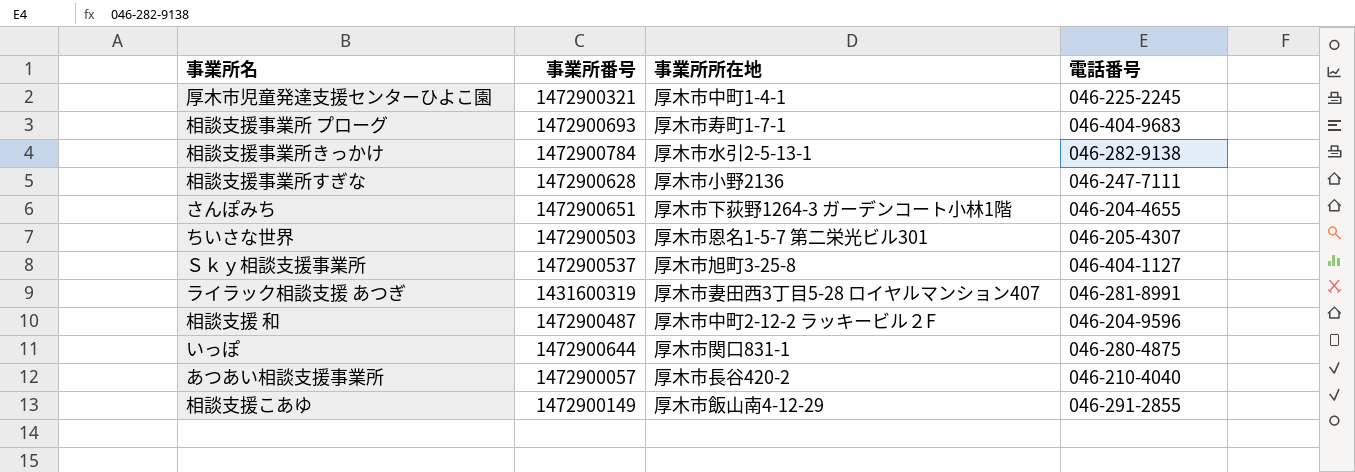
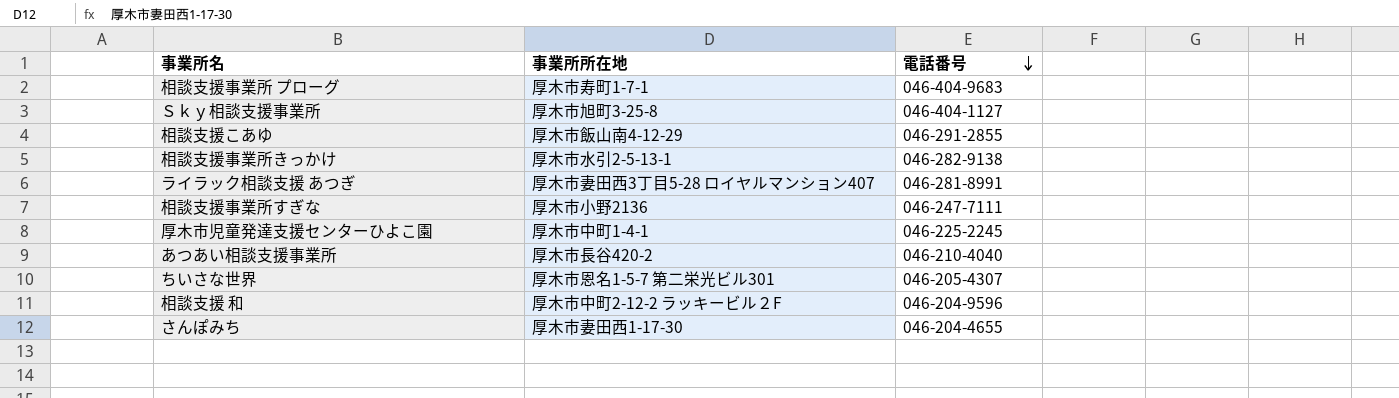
row order: none -> 電話番号 descending
column 事業所番号 | position: 2 -> none
row いっぽ: 1472900644 | 厚木市関口831-1 | 046-280-4875 -> none
さんぽみち | 事業所所在地: 厚木市下荻野1264-3 ガーデンコート小林1階 -> 厚木市妻田西1-17-30

